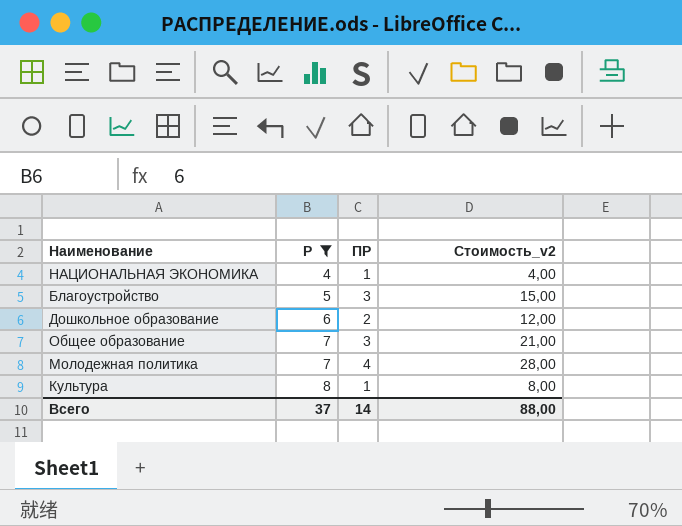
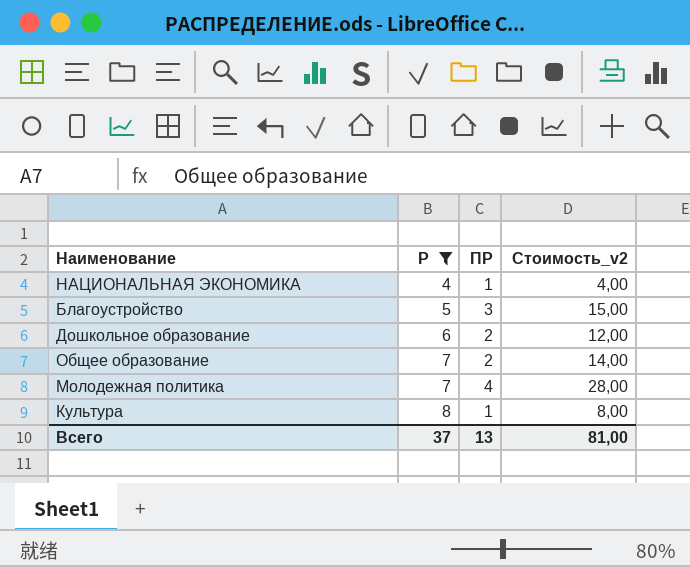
Общее образование | ПР: 3 -> 2
Общее образование | Стоимость_v2: 21,00 -> 14,00
Всего | ПР: 14 -> 13
Всего | Стоимость_v2: 88,00 -> 81,00

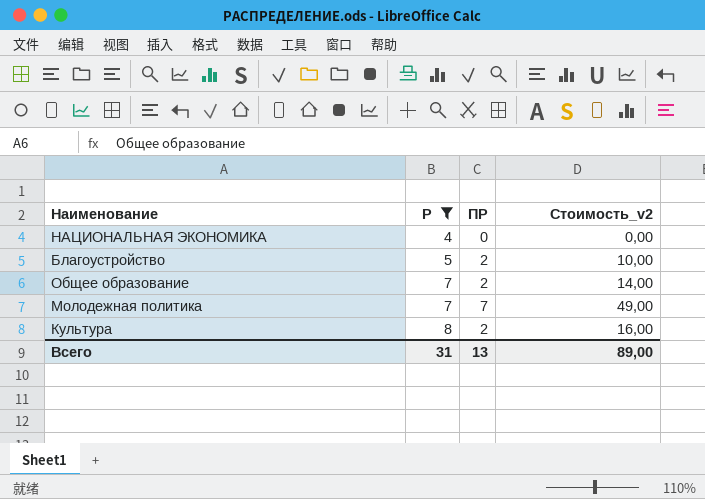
row Дошкольное образование: 6 | 2 | 12,00 -> none
НАЦИОНАЛЬНАЯ ЭКОНОМИКА | ПР: 1 -> 0
НАЦИОНАЛЬНАЯ ЭКОНОМИКА | Стоимость_v2: 4,00 -> 0,00
Благоустройство | ПР: 3 -> 2
Благоустройство | Стоимость_v2: 15,00 -> 10,00
Молодежная политика | ПР: 4 -> 7
Молодежная политика | Стоимость_v2: 28,00 -> 49,00
Культура | ПР: 1 -> 2
Культура | Стоимость_v2: 8,00 -> 16,00
Всего | Р: 37 -> 31
Всего | Стоимость_v2: 81,00 -> 89,00

